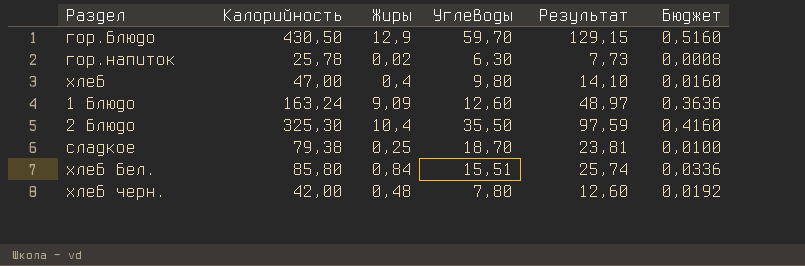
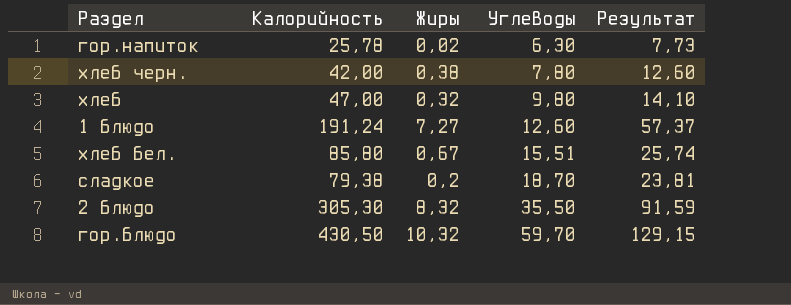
row order: none -> Углеводы ascending
column Бюджет | formula: [Жиры] * 0,04 -> none
хлеб черн. | Жиры: 0,48 -> 0,38
хлеб | Жиры: 0,4 -> 0,32
1 блюдо | Калорийность: 163,24 -> 191,24
1 блюдо | Жиры: 9,09 -> 7,27
1 блюдо | Результат: 48,97 -> 57,37
хлеб бел. | Жиры: 0,84 -> 0,67
сладкое | Жиры: 0,25 -> 0,2
2 блюдо | Калорийность: 325,30 -> 305,30
2 блюдо | Жиры: 10,4 -> 8,32
2 блюдо | Результат: 97,59 -> 91,59
гор.блюдо | Жиры: 12,9 -> 10,32

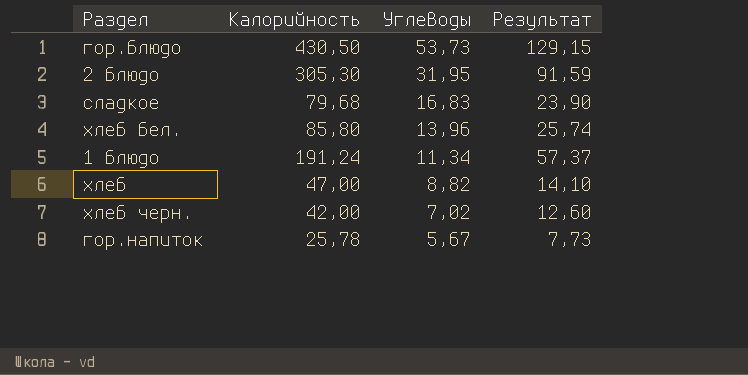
row order: Углеводы ascending -> Углеводы descending
column Жиры | position: 3 -> none
гор.блюдо | Углеводы: 59,70 -> 53,73
2 блюдо | Углеводы: 35,50 -> 31,95
сладкое | Калорийность: 79,38 -> 79,68
сладкое | Углеводы: 18,70 -> 16,83
сладкое | Результат: 23,81 -> 23,90
хлеб бел. | Углеводы: 15,51 -> 13,96
1 блюдо | Углеводы: 12,60 -> 11,34
хлеб | Углеводы: 9,80 -> 8,82
хлеб черн. | Углеводы: 7,80 -> 7,02
гор.напиток | Углеводы: 6,30 -> 5,67

